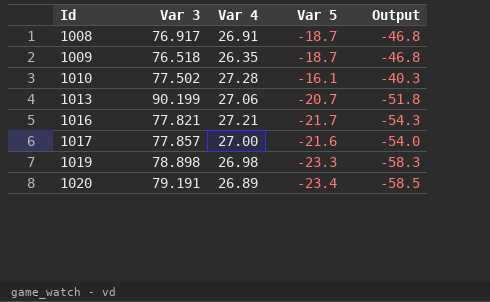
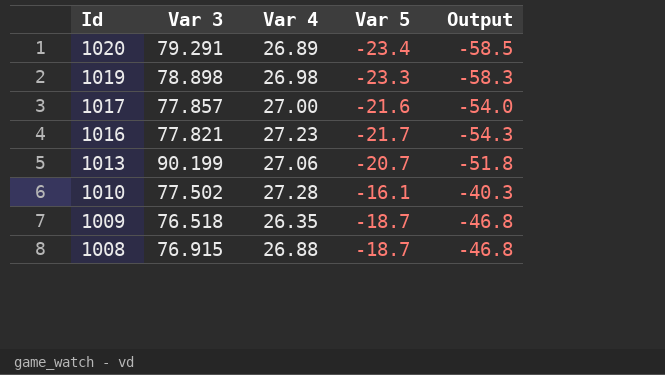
row order: Id ascending -> Id descending
1020 | Var 3: 79.191 -> 79.291
1016 | Var 4: 27.21 -> 27.23
1008 | Var 3: 76.917 -> 76.915
1008 | Var 4: 26.91 -> 26.88

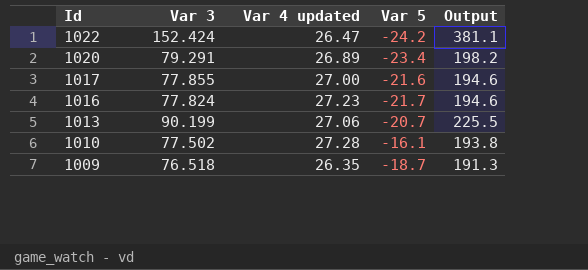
column name: Var 4 -> Var 4 updated
column Output | formula: [Var 5] * 2.5 -> [Var 3] * 2.5
row 1019: 78.898 | 26.98 | -23.3 | -58.3 -> none
row 1008: 76.915 | 26.88 | -18.7 | -46.8 -> none
row 1022: none -> 152.424 | 26.47 | -24.2 | 381.1
1017 | Var 3: 77.857 -> 77.855
1016 | Var 3: 77.821 -> 77.824

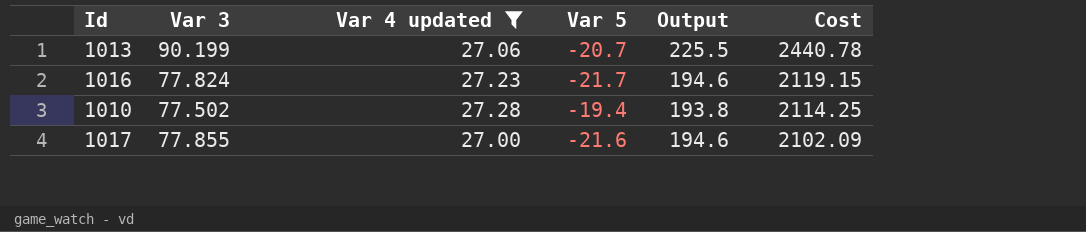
filter: none -> Var 4 updated >= 27.00
row order: Id descending -> Cost descending
column Cost | formula: none -> [Var 3] * [Var 4 updated]
1010 | Var 5: -16.1 -> -19.4

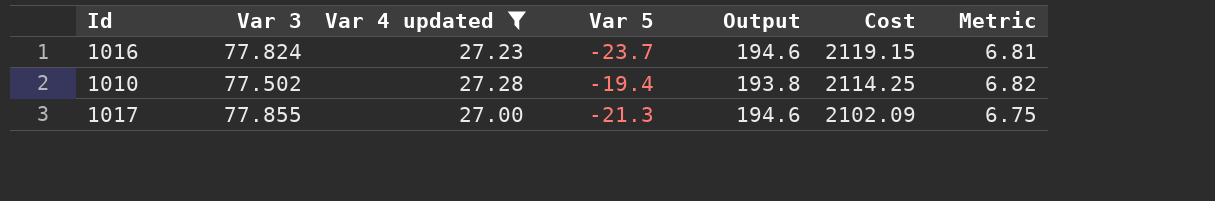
column Metric | formula: none -> [Var 4 updated] * 0.25
row 1013: 90.199 | 27.06 | -20.7 | 225.5 | 2440.78 -> none
1016 | Var 5: -21.7 -> -23.7
1017 | Var 5: -21.6 -> -21.3

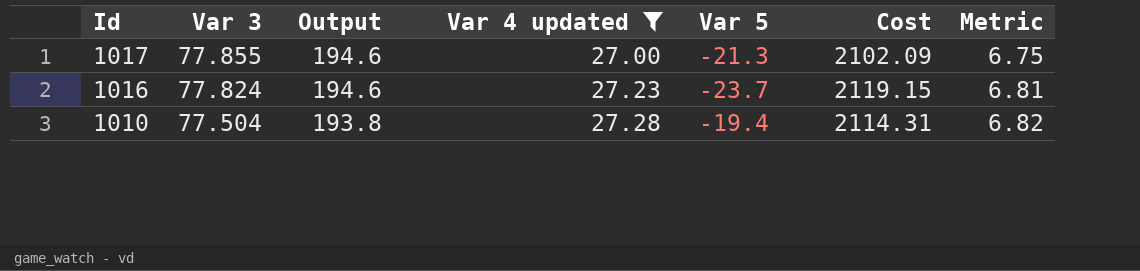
row order: Cost descending -> Id descending
column Output | position: 5 -> 3
1010 | Var 3: 77.502 -> 77.504
1010 | Cost: 2114.25 -> 2114.31

